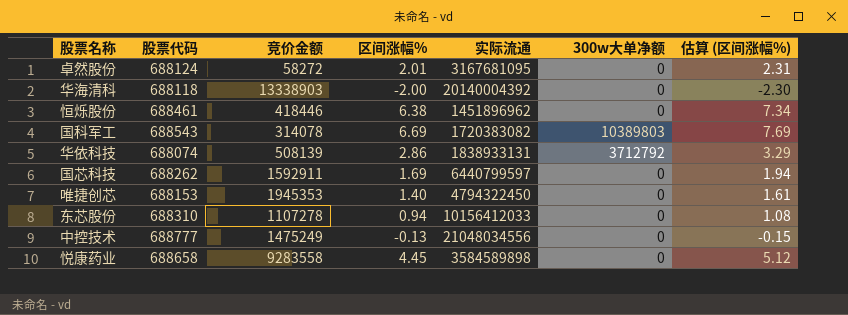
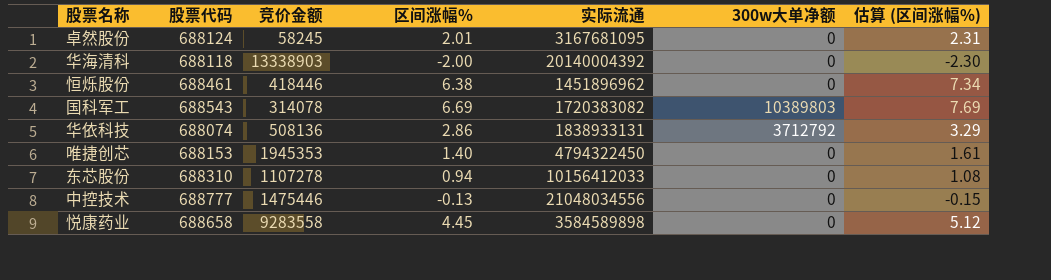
row 国芯科技: 688262 | 1592911 | 1.69 | 6440799597 | 0 | 1.94 -> none
卓然股份 | 竞价金额: 58272 -> 58245
华依科技 | 竞价金额: 508139 -> 508136
中控技术 | 竞价金额: 1475249 -> 1475446

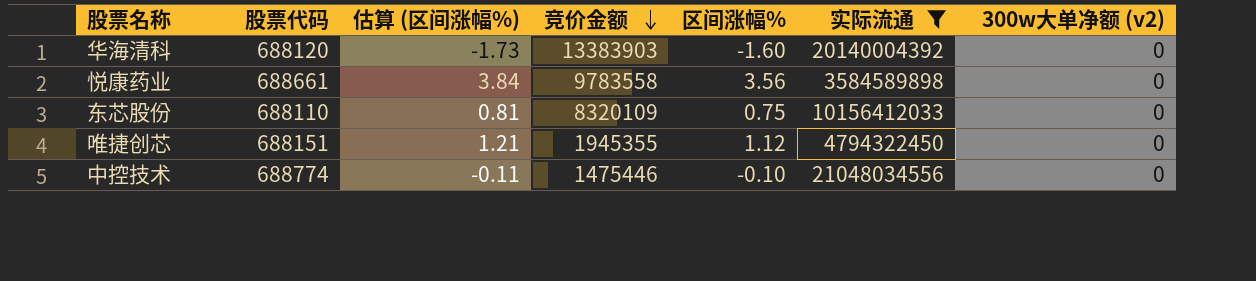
filter: none -> 实际流通 >= 3584589898
row order: none -> 竞价金额 descending
column 估算 (区间涨幅%) | formula: [区间涨幅%] * 1.15 -> [区间涨幅%] * 1.08
column 估算 (区间涨幅%) | position: 7 -> 3
column name: 300w大单净额 -> 300w大单净额 (v2)
华海清科 | 股票代码: 688118 -> 688120
华海清科 | 竞价金额: 13338903 -> 13383903
华海清科 | 区间涨幅%: -2.00 -> -1.60
悦康药业 | 股票代码: 688658 -> 688661
悦康药业 | 竞价金额: 9283558 -> 9783558
悦康药业 | 区间涨幅%: 4.45 -> 3.56
东芯股份 | 股票代码: 688310 -> 688110
东芯股份 | 竞价金额: 1107278 -> 8320109
东芯股份 | 区间涨幅%: 0.94 -> 0.75
唯捷创芯 | 股票代码: 688153 -> 688151
唯捷创芯 | 竞价金额: 1945353 -> 1945355
唯捷创芯 | 区间涨幅%: 1.40 -> 1.12
中控技术 | 股票代码: 688777 -> 688774
中控技术 | 区间涨幅%: -0.13 -> -0.10

